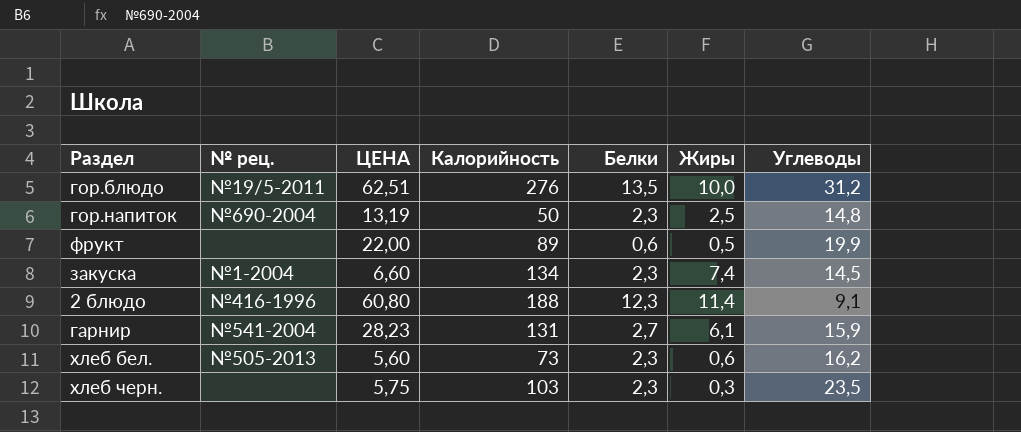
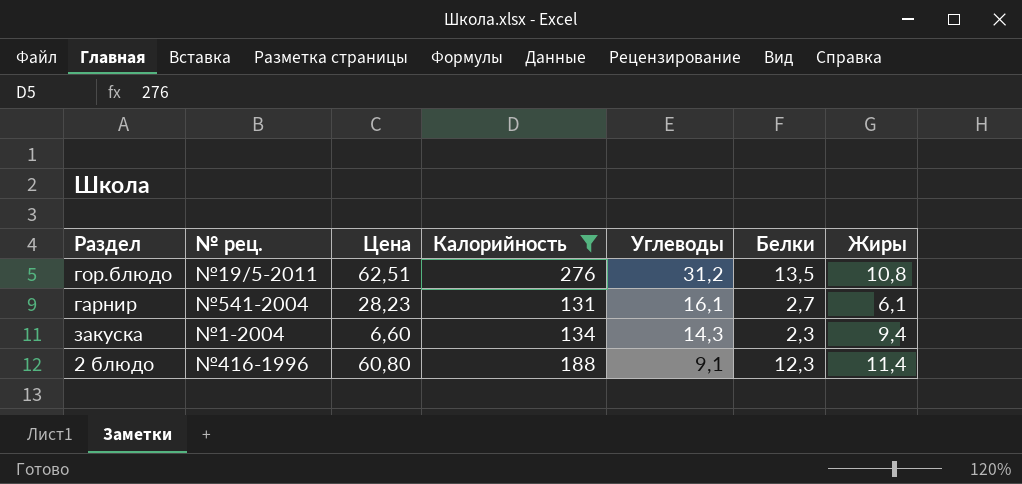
filter: none -> Калорийность >= 131
row order: none -> Углеводы descending
column name: ЦЕНА -> Цена
column Углеводы | position: 7 -> 5
гор.блюдо | Жиры: 10,0 -> 10,8
гарнир | Углеводы: 15,9 -> 16,1
закуска | Углеводы: 14,5 -> 14,3
закуска | Жиры: 7,4 -> 9,4

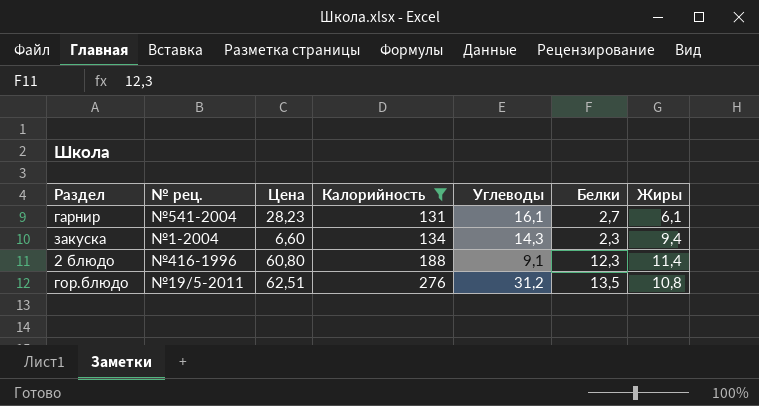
row order: Углеводы descending -> Калорийность ascending

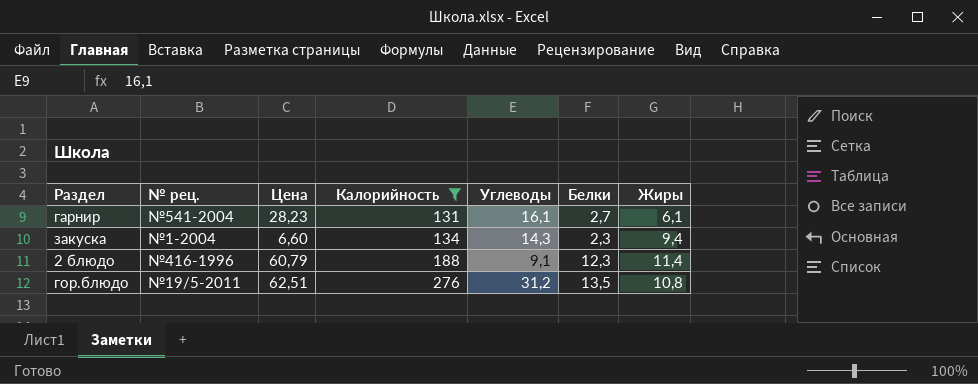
2 блюдо | Цена: 60,80 -> 60,79

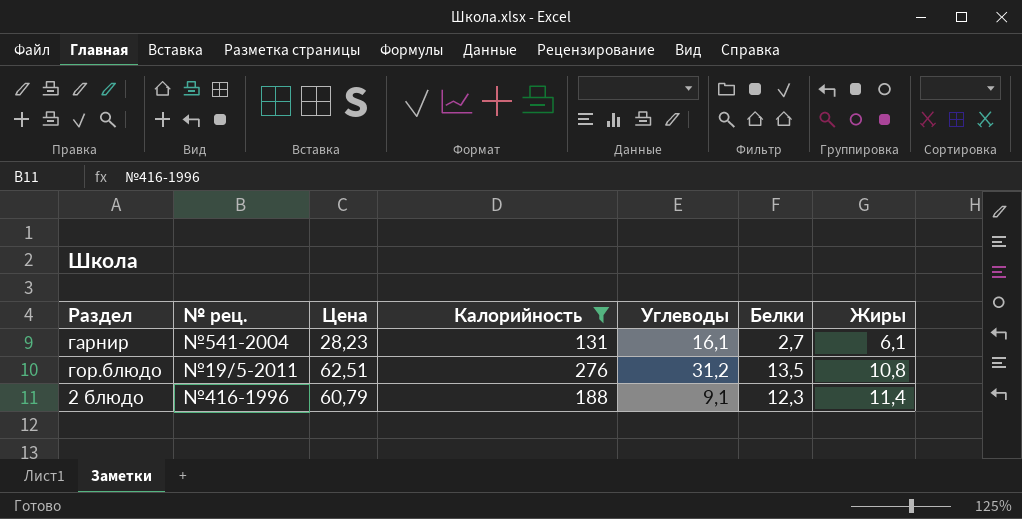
row order: Калорийность ascending -> Жиры ascending
row закуска: №1-2004 | 6,60 | 134 | 14,3 | 2,3 | 9,4 -> none

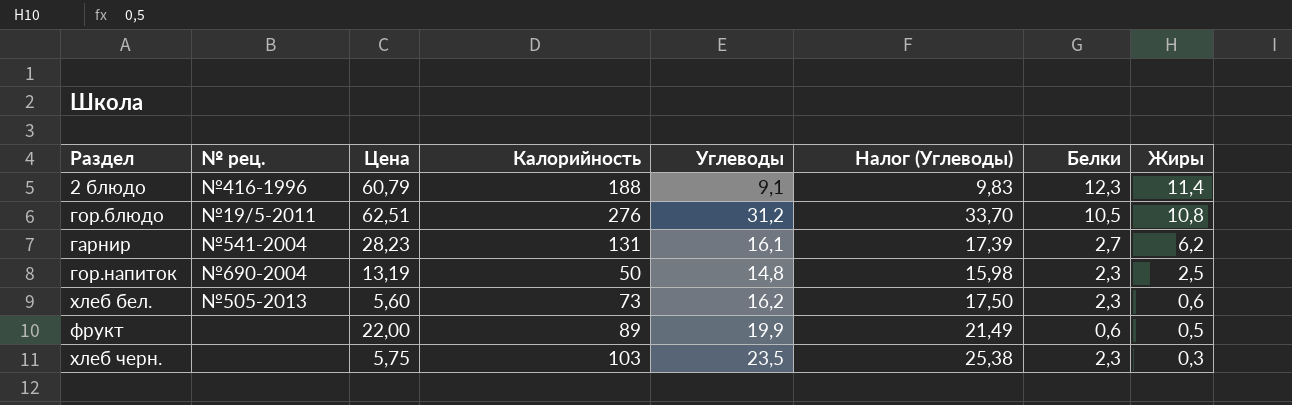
filter: Калорийность >= 131 -> none
row order: Жиры ascending -> Жиры descending
column Налог (Углеводы) | formula: none -> [Углеводы] * 1,08
гор.блюдо | Белки: 13,5 -> 10,5
гарнир | Жиры: 6,1 -> 6,2

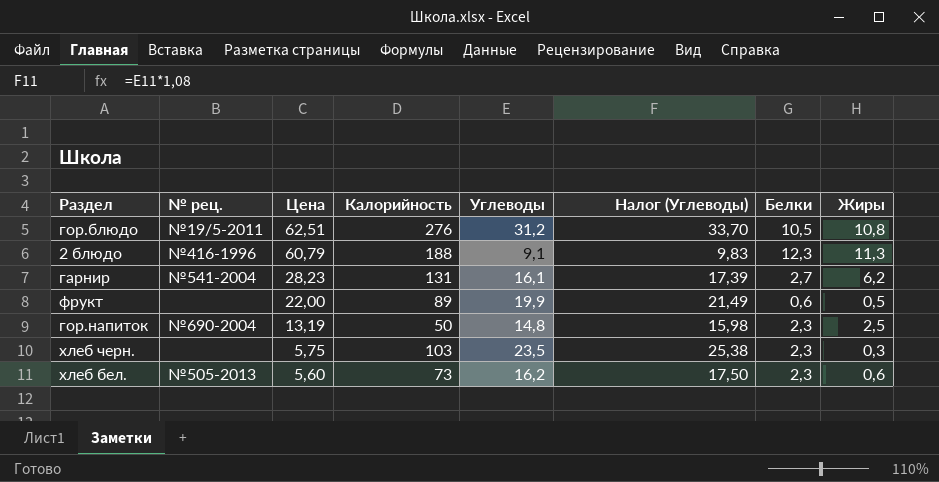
row order: Жиры descending -> Цена descending
2 блюдо | Жиры: 11,4 -> 11,3

